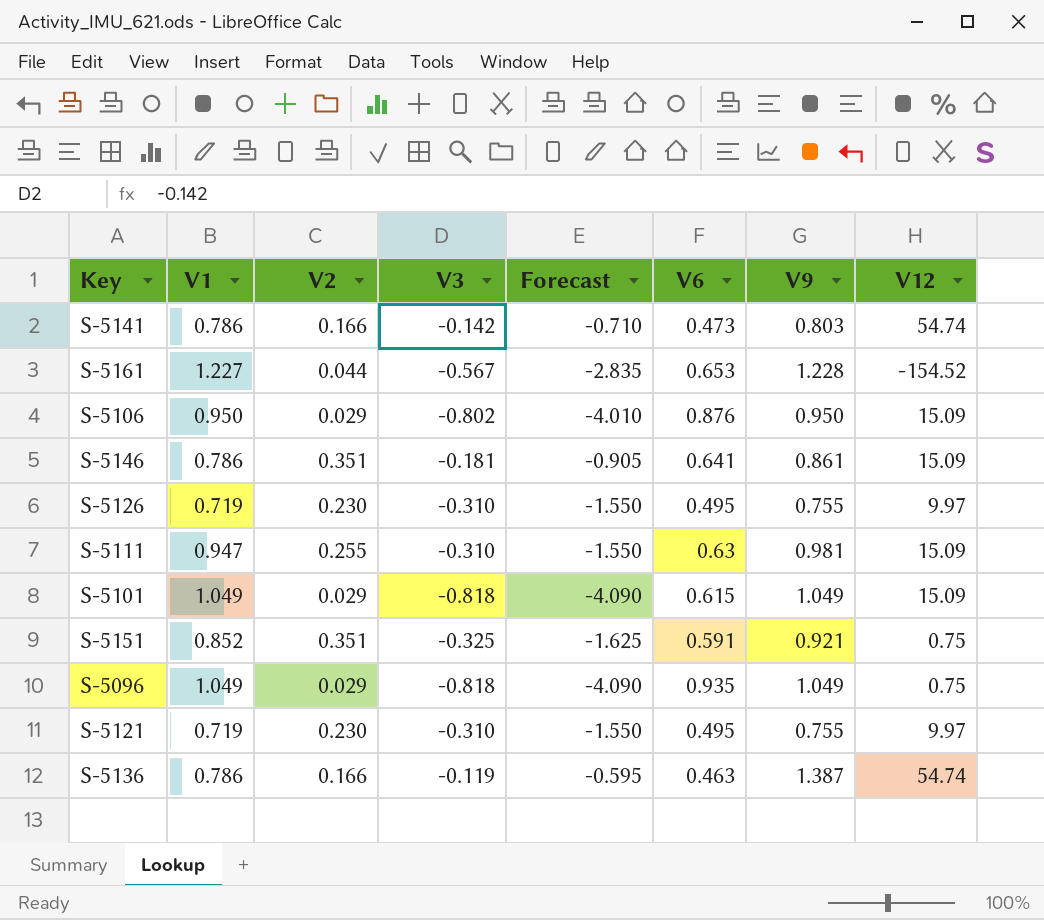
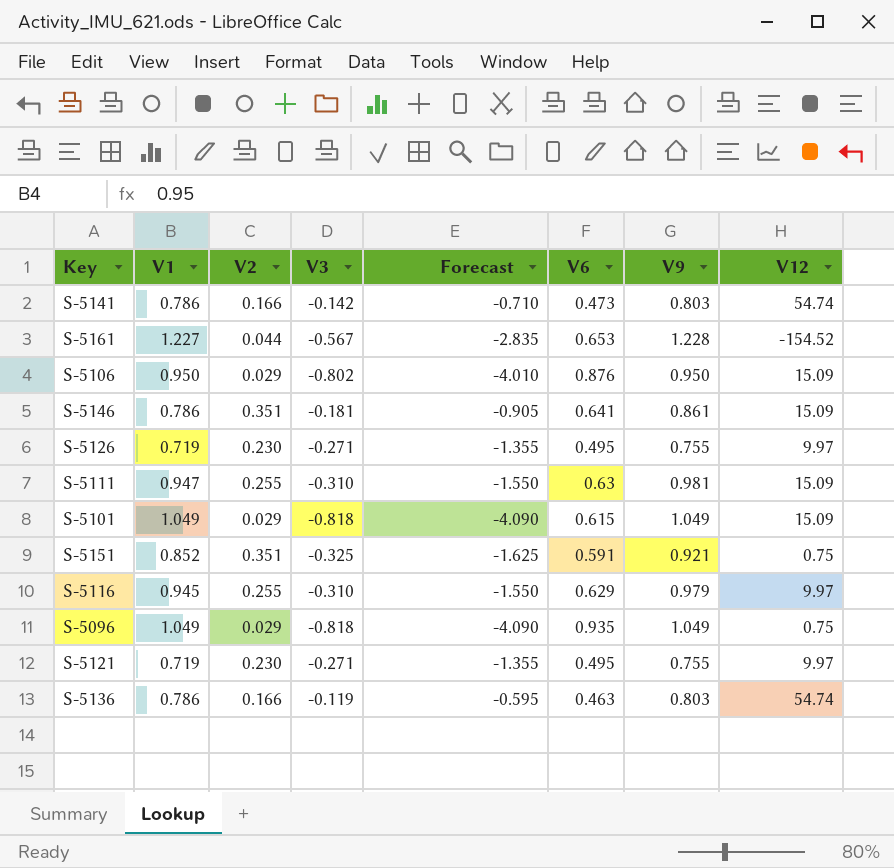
S-5126 | V3: -0.310 -> -0.271
S-5126 | Forecast: -1.550 -> -1.355
row S-5116: none -> 0.945 | 0.255 | -0.310 | -1.550 | 0.629 | 0.979 | 9.97
S-5121 | V3: -0.310 -> -0.271
S-5121 | Forecast: -1.550 -> -1.355
S-5136 | V9: 1.387 -> 0.803

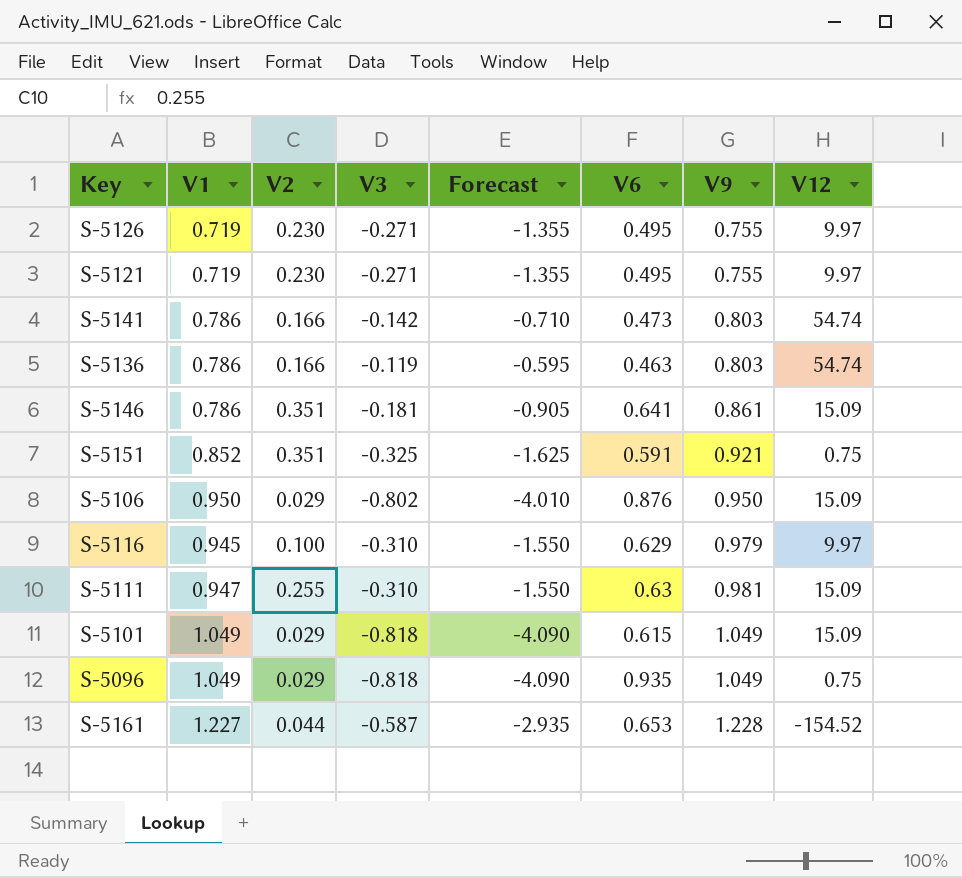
row order: none -> V9 ascending
S-5116 | V2: 0.255 -> 0.100
S-5161 | V3: -0.567 -> -0.587
S-5161 | Forecast: -2.835 -> -2.935

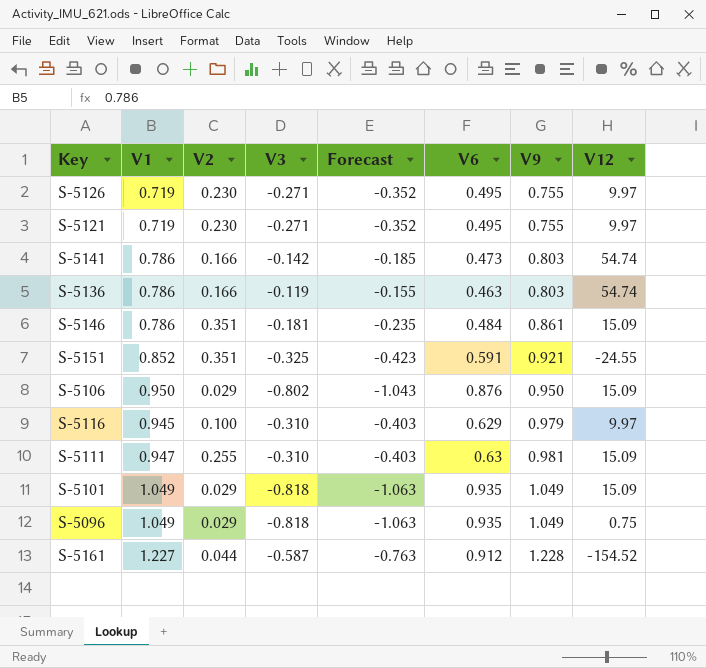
column Forecast | formula: [V3] * 5 -> [V3] * 1.3
S-5146 | V6: 0.641 -> 0.484
S-5151 | V12: 0.75 -> -24.55
S-5101 | V6: 0.615 -> 0.935
S-5161 | V6: 0.653 -> 0.912

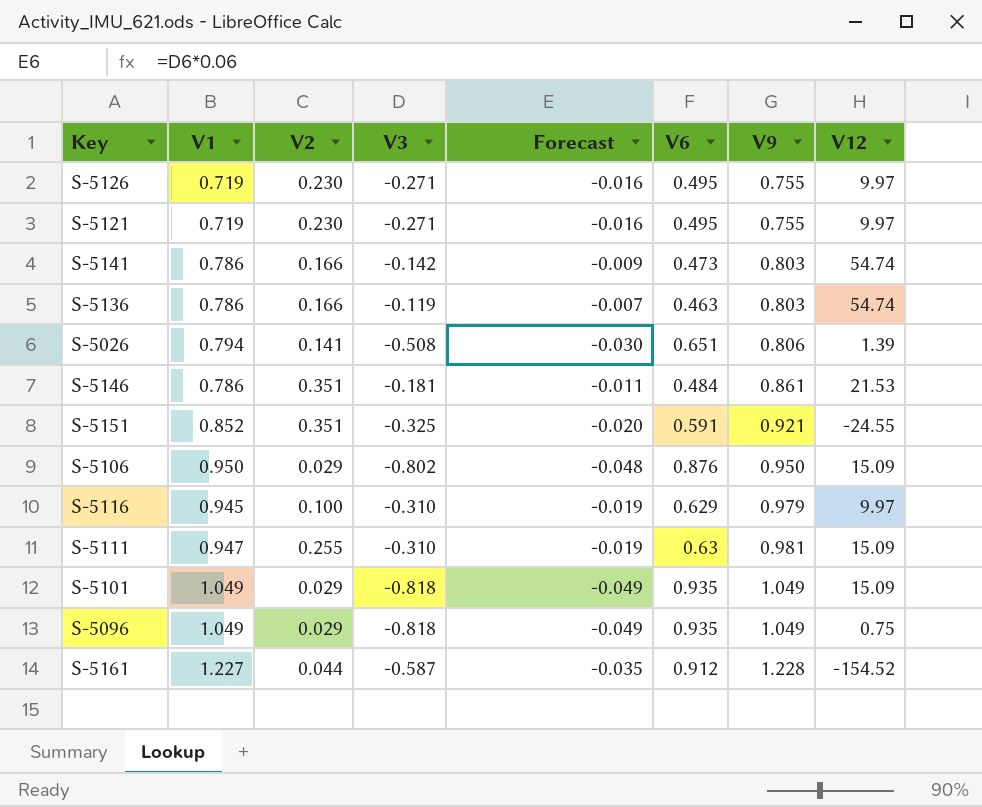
column Forecast | formula: [V3] * 1.3 -> [V3] * 0.06
row S-5026: none -> 0.794 | 0.141 | -0.508 | -0.030 | 0.651 | 0.806 | 1.39
S-5146 | V12: 15.09 -> 21.53

